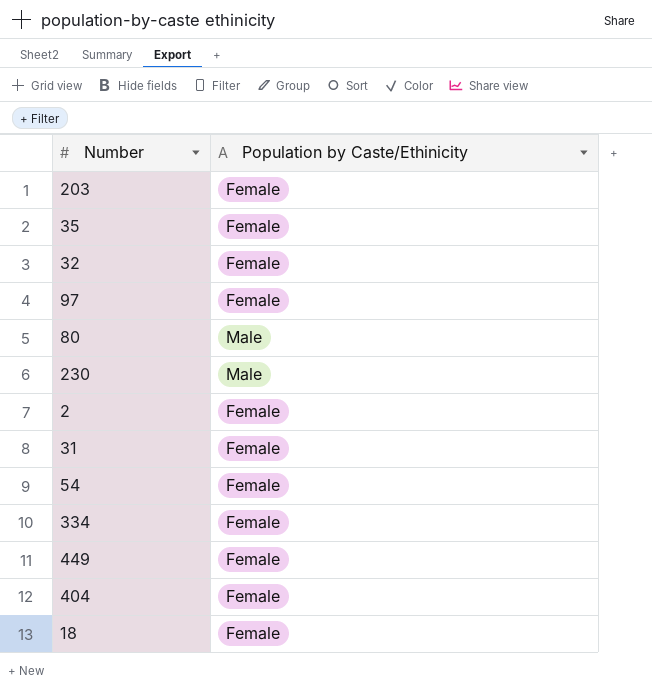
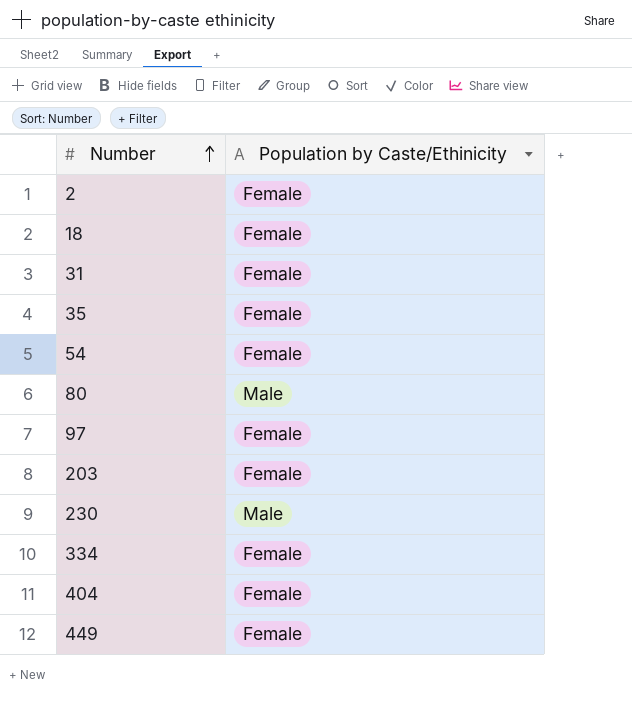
row order: none -> Number ascending
row 32: Female -> none

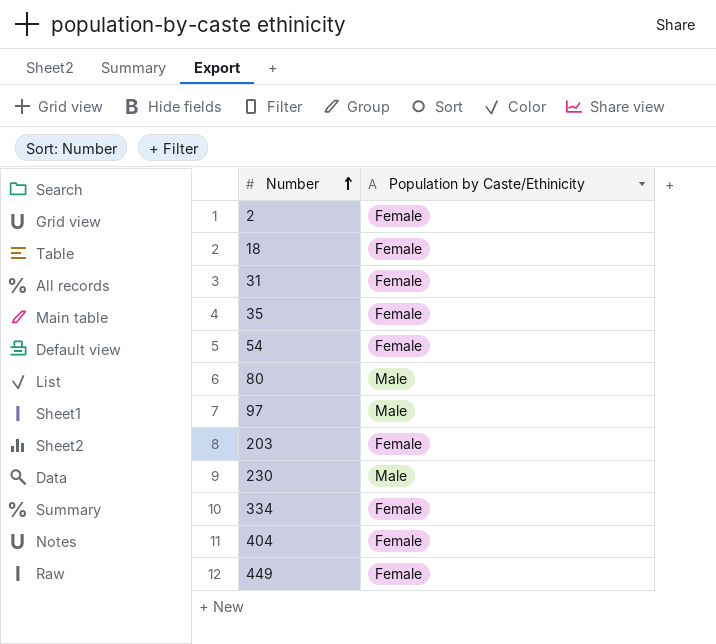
97 | Population by Caste/Ethinicity: Female -> Male

